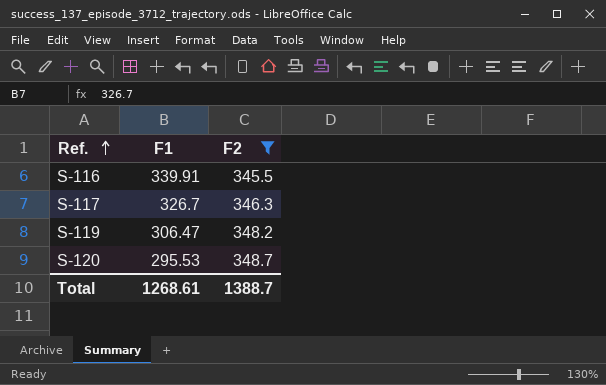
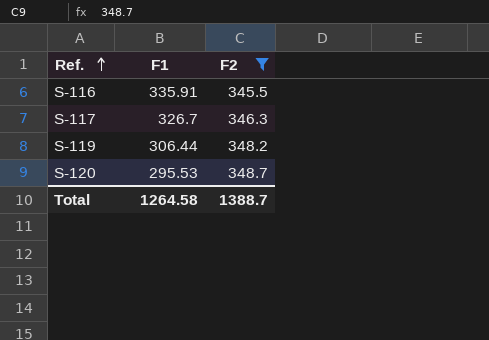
S-116 | F1: 339.91 -> 335.91
S-119 | F1: 306.47 -> 306.44
Total | F1: 1268.61 -> 1264.58

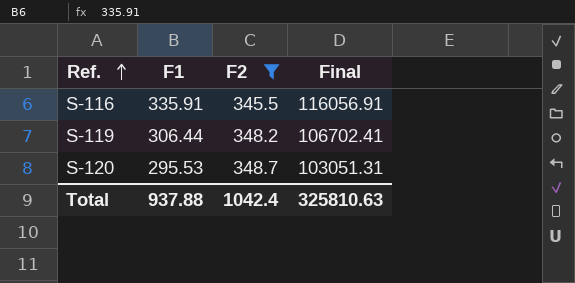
column Final | formula: none -> [F1] * [F2]
row S-117: 326.7 | 346.3 -> none
Total | F1: 1264.58 -> 937.88
Total | F2: 1388.7 -> 1042.4

